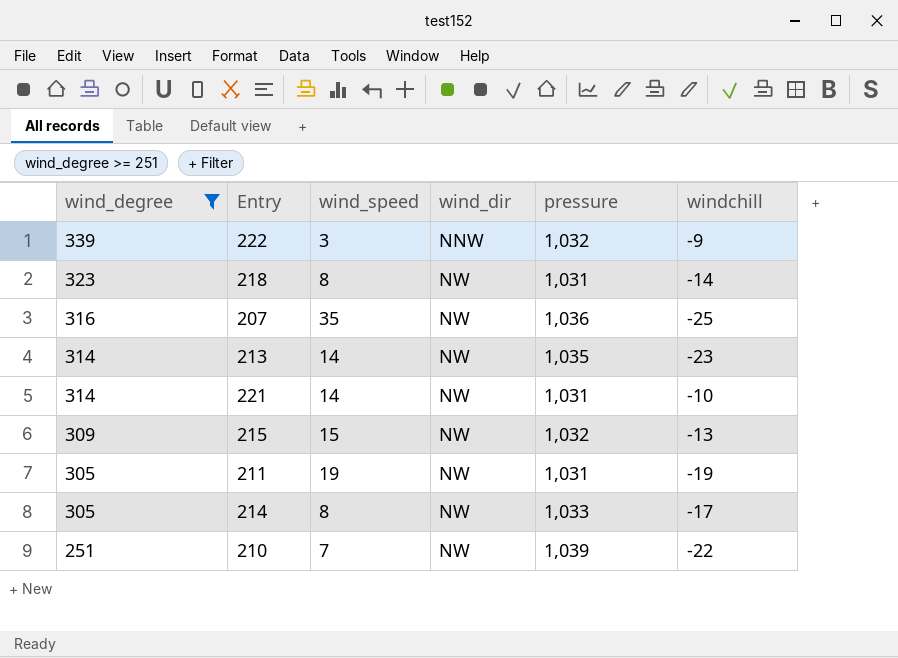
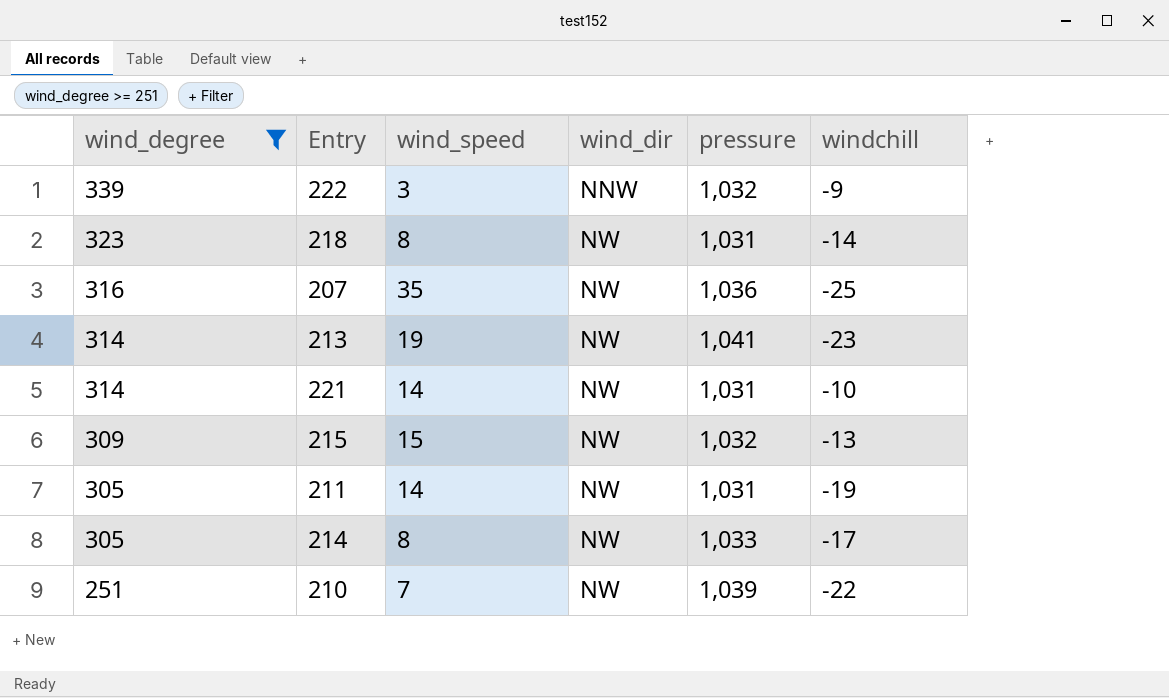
213 | wind_speed: 14 -> 19
213 | pressure: 1,035 -> 1,041
211 | wind_speed: 19 -> 14

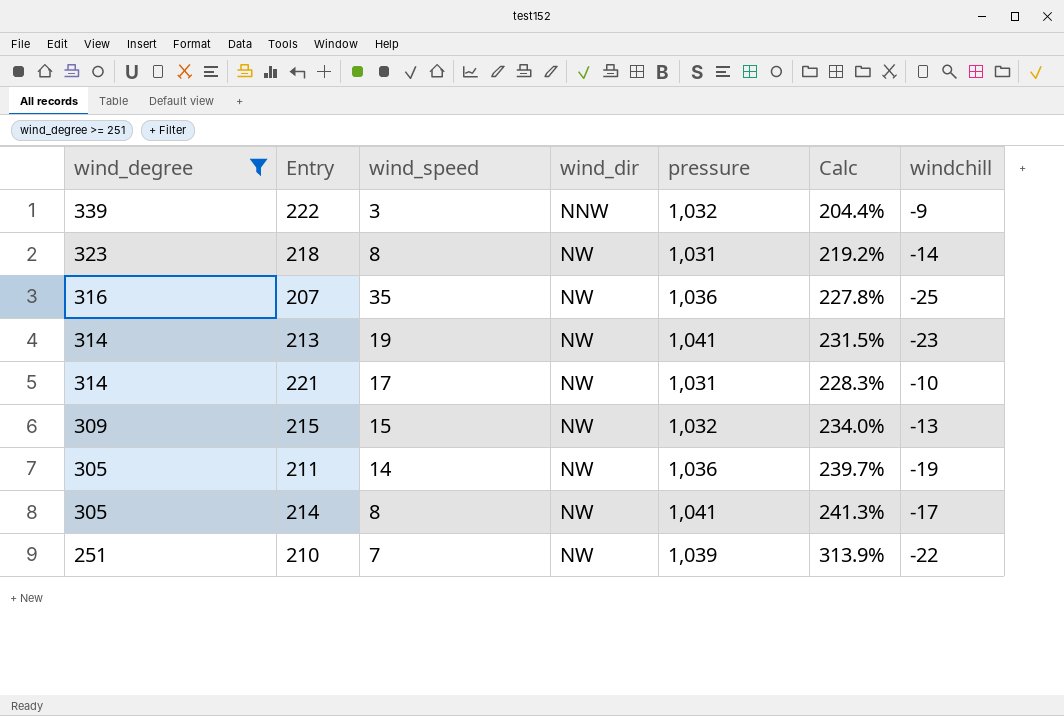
column Calc | formula: none -> ([pressure] - [wind_degree]) / [wind_degree]
221 | wind_speed: 14 -> 17
211 | pressure: 1,031 -> 1,036
214 | pressure: 1,033 -> 1,041

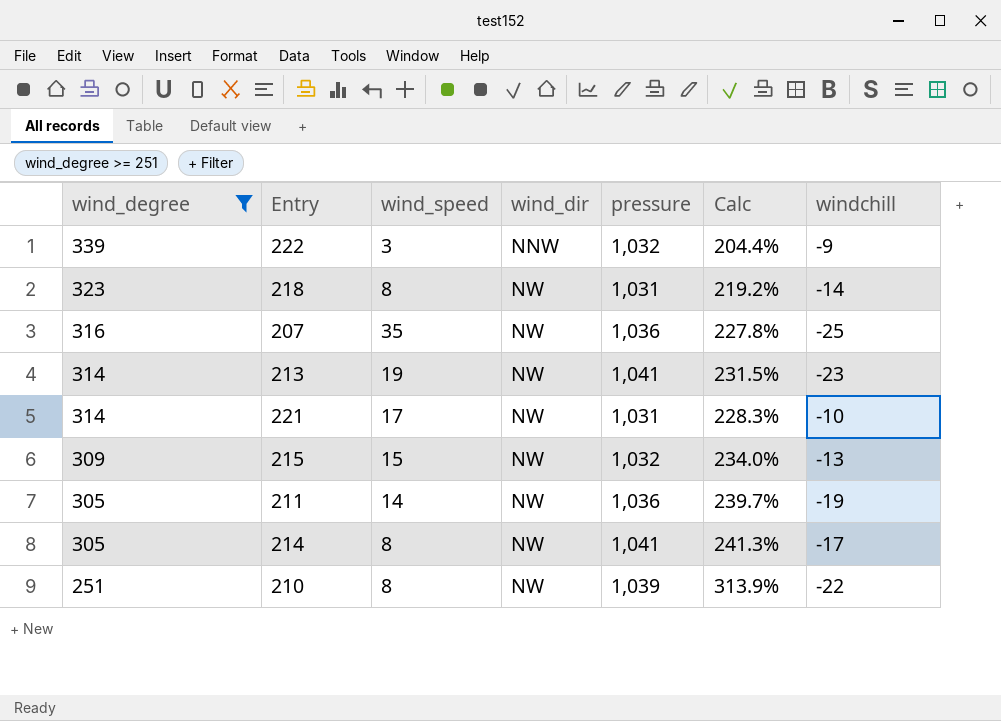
210 | wind_speed: 7 -> 8

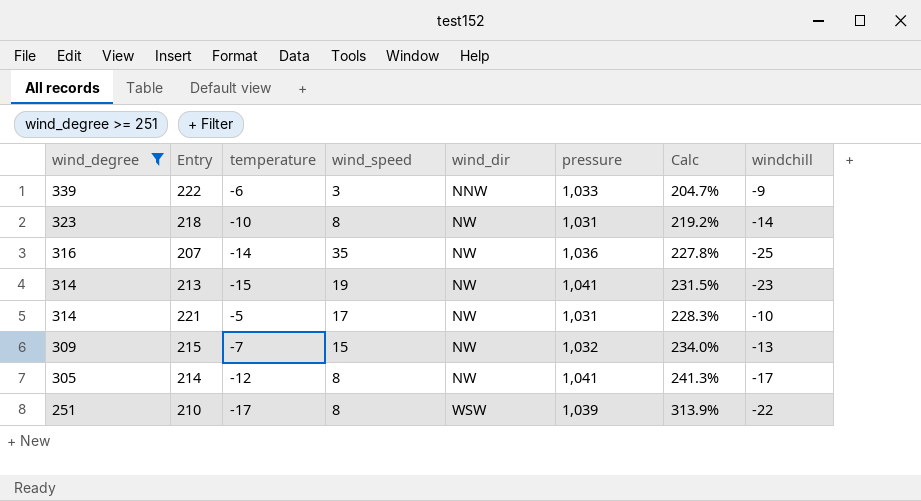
column temperature | position: none -> 3
row 211: 305 | 14 | NW | 1,036 | 239.7% | -19 -> none
222 | pressure: 1,032 -> 1,033
222 | Calc: 204.4% -> 204.7%
210 | wind_dir: NW -> WSW

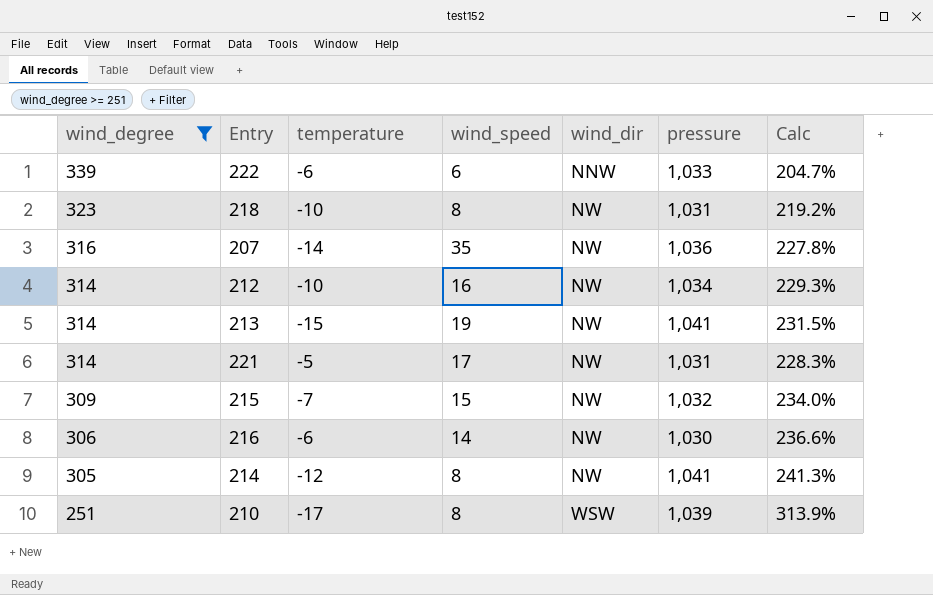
column windchill | position: 8 -> none
222 | wind_speed: 3 -> 6
row 212: none -> 314 | -10 | 16 | NW | 1,034 | 229.3%
row 216: none -> 306 | -6 | 14 | NW | 1,030 | 236.6%

